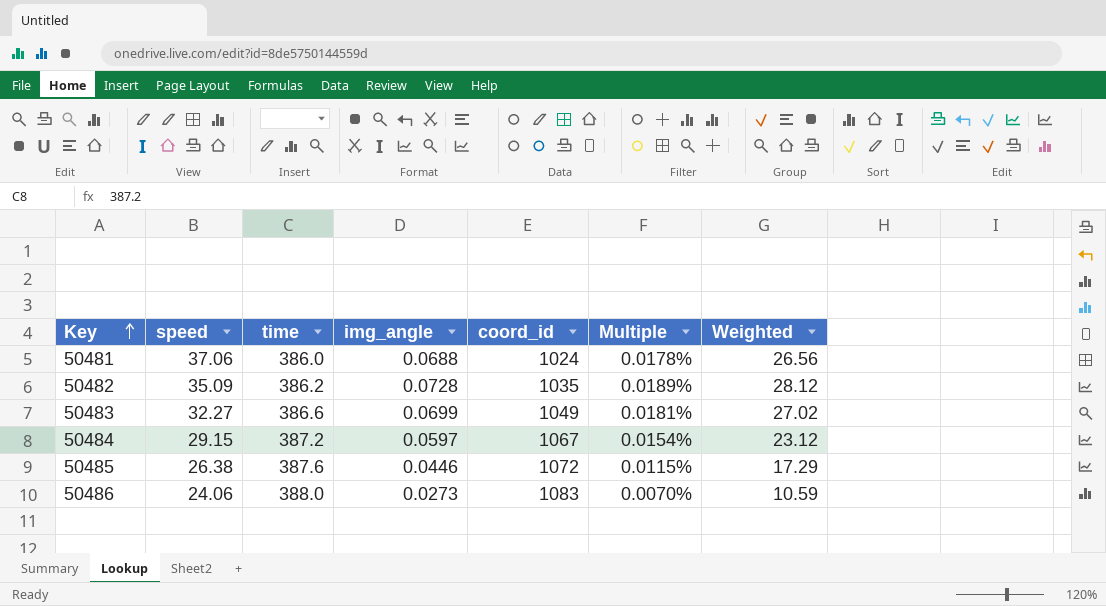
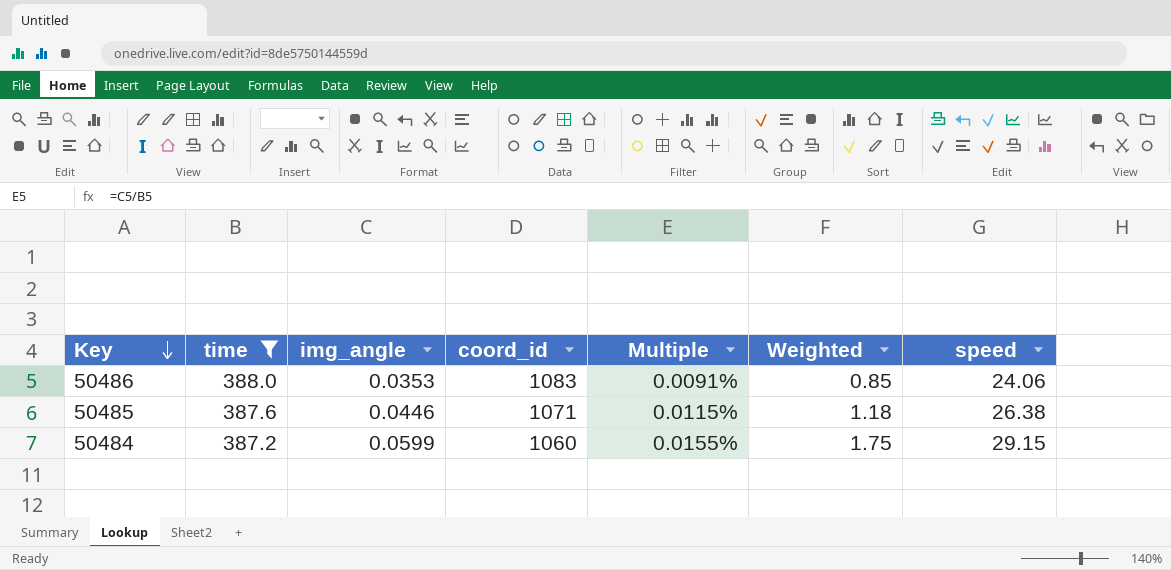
filter: none -> time >= 387.2
row order: Key ascending -> Key descending
column Weighted | formula: [time] * [img_angle] -> [img_angle] * [speed]
column speed | position: 2 -> 7
50486 | img_angle: 0.0273 -> 0.0353
50486 | Multiple: 0.0070% -> 0.0091%
50485 | coord_id: 1072 -> 1071
50484 | img_angle: 0.0597 -> 0.0599
50484 | coord_id: 1067 -> 1060
50484 | Multiple: 0.0154% -> 0.0155%

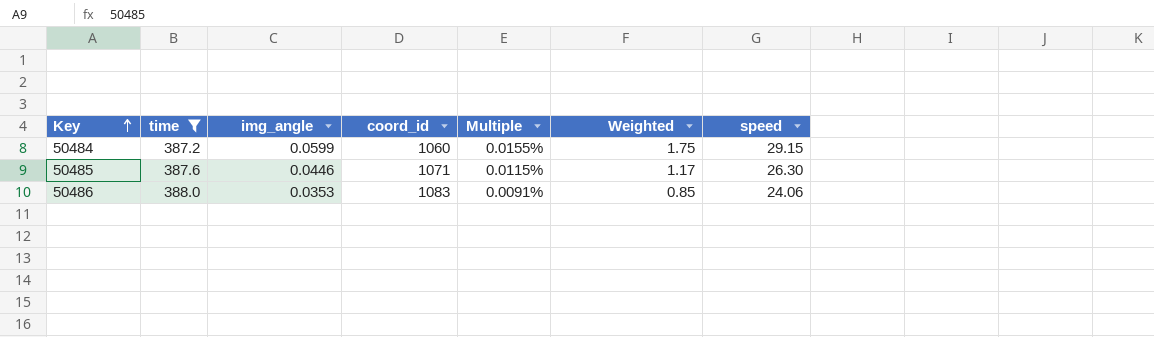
row order: Key descending -> Key ascending
50485 | Weighted: 1.18 -> 1.17
50485 | speed: 26.38 -> 26.30

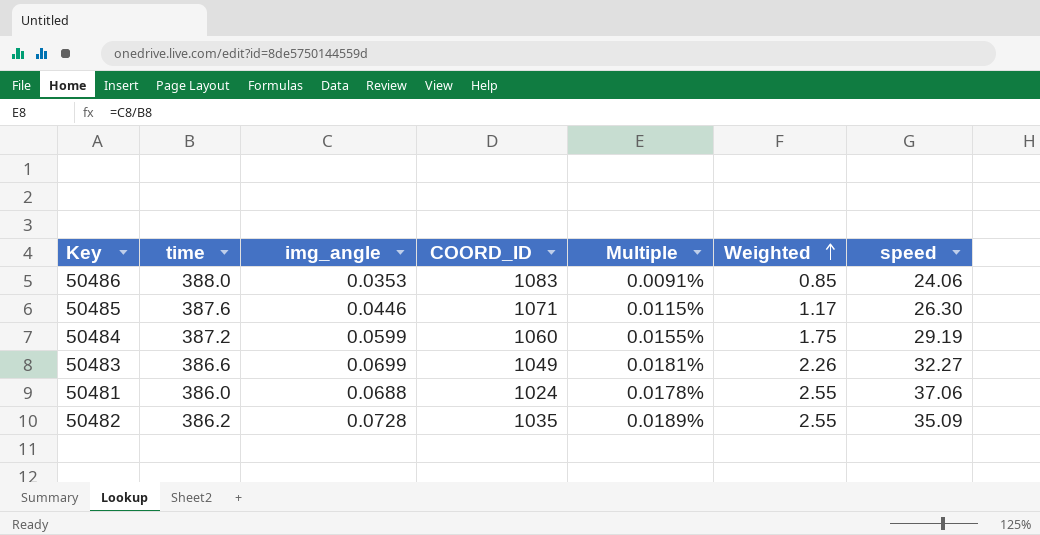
filter: time >= 387.2 -> none
row order: Key ascending -> Weighted ascending
column name: coord_id -> COORD_ID
50484 | speed: 29.15 -> 29.19

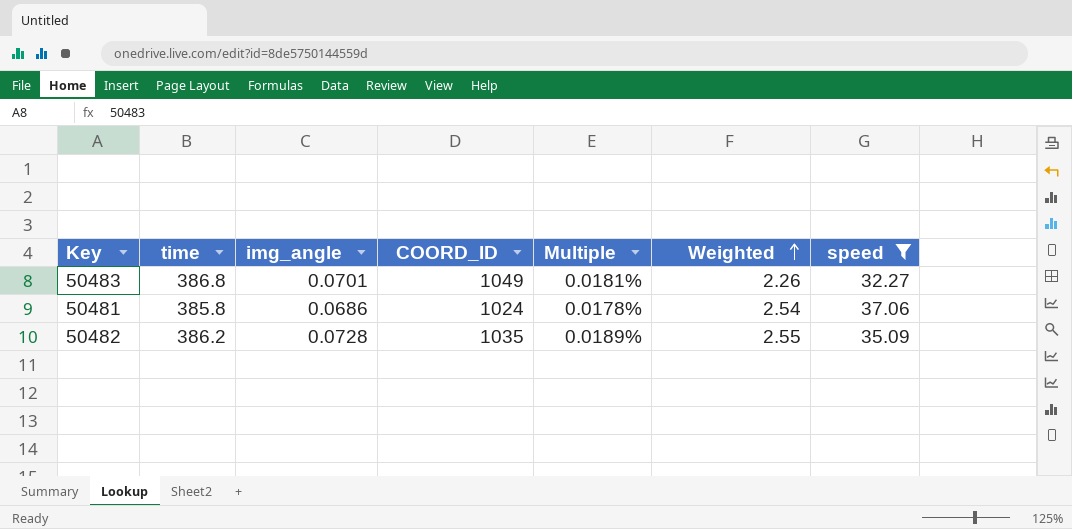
filter: none -> speed >= 32.27
50483 | time: 386.6 -> 386.8
50483 | img_angle: 0.0699 -> 0.0701
50481 | time: 386.0 -> 385.8
50481 | img_angle: 0.0688 -> 0.0686
50481 | Weighted: 2.55 -> 2.54

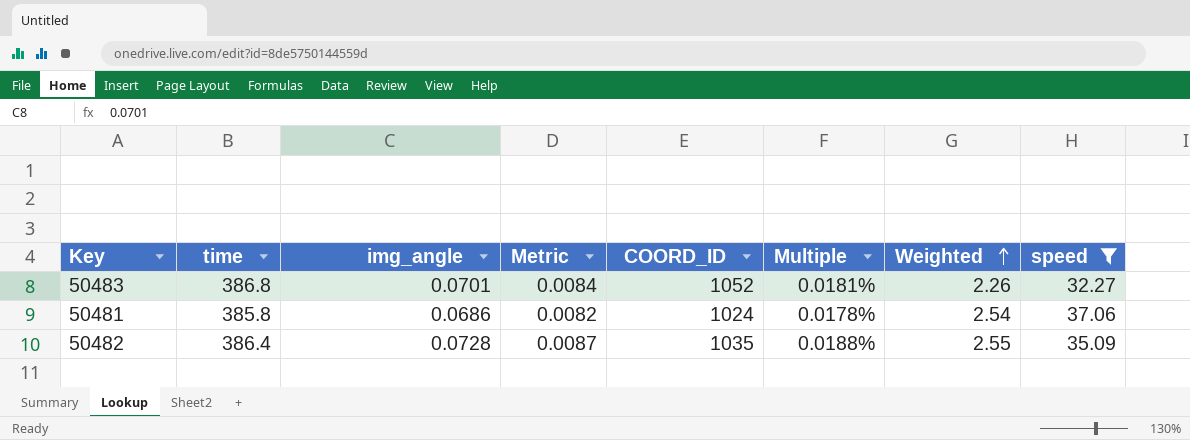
column Metric | formula: none -> [img_angle] * 0.12
50483 | COORD_ID: 1049 -> 1052
50482 | time: 386.2 -> 386.4
50482 | Multiple: 0.0189% -> 0.0188%

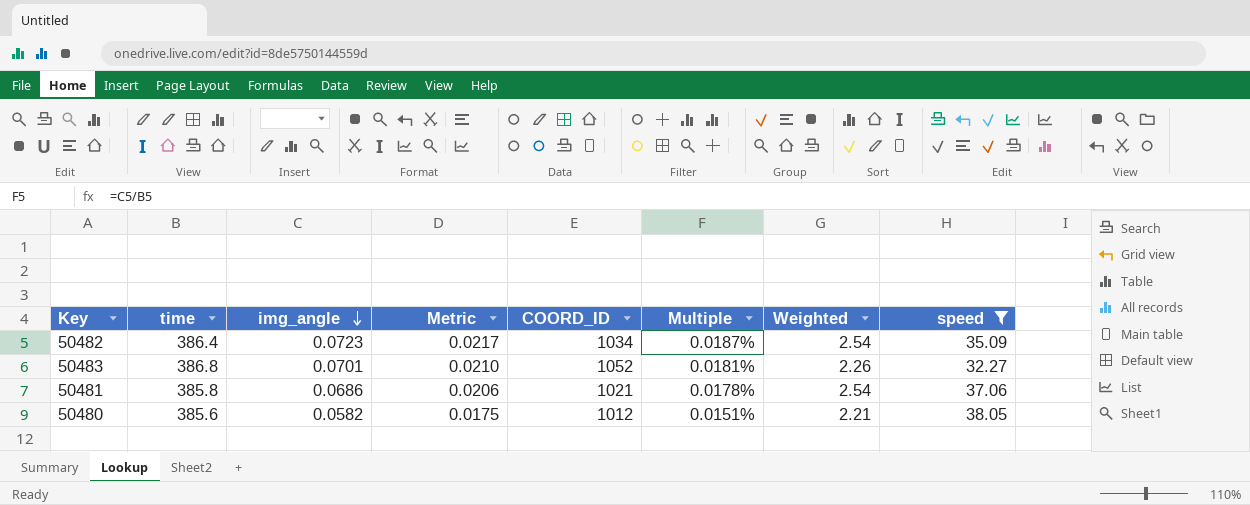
row order: Weighted ascending -> img_angle descending
column Metric | formula: [img_angle] * 0.12 -> [img_angle] * 0.3
50482 | img_angle: 0.0728 -> 0.0723
50482 | COORD_ID: 1035 -> 1034
50482 | Multiple: 0.0188% -> 0.0187%
50482 | Weighted: 2.55 -> 2.54
50481 | COORD_ID: 1024 -> 1021
row 50480: none -> 385.6 | 0.0582 | 0.0175 | 1012 | 0.0151% | 2.21 | 38.05

